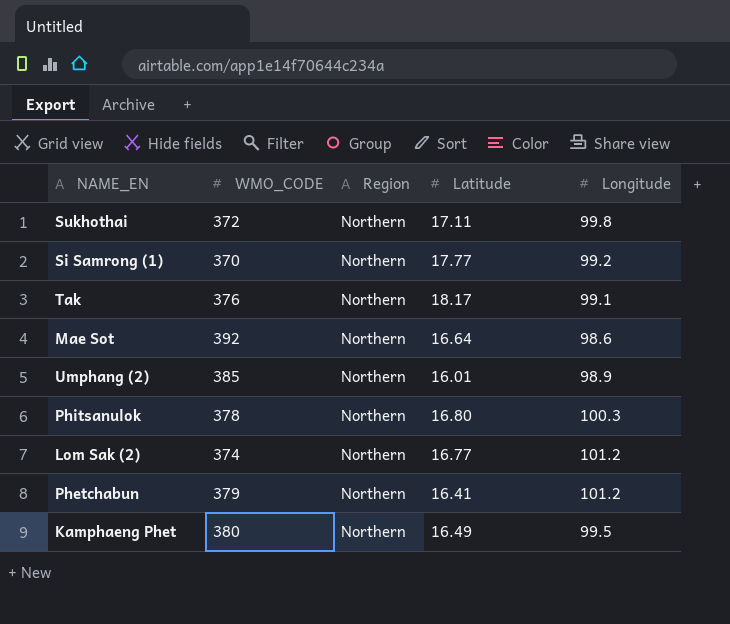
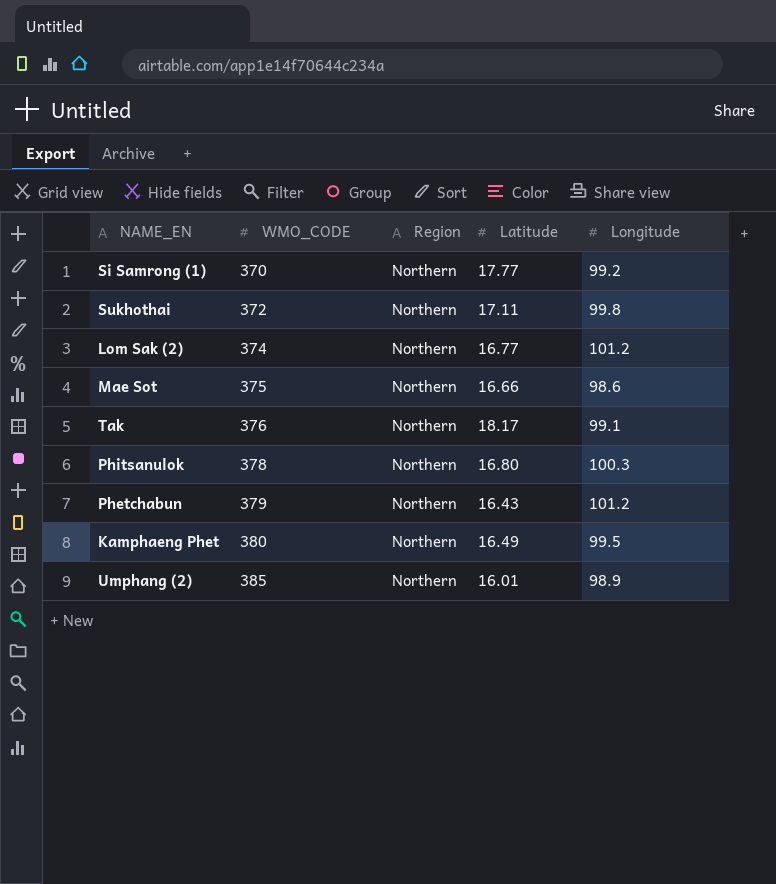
row order: none -> WMO_CODE ascending
Mae Sot | WMO_CODE: 392 -> 375
Mae Sot | Latitude: 16.64 -> 16.66
Phetchabun | Latitude: 16.41 -> 16.43

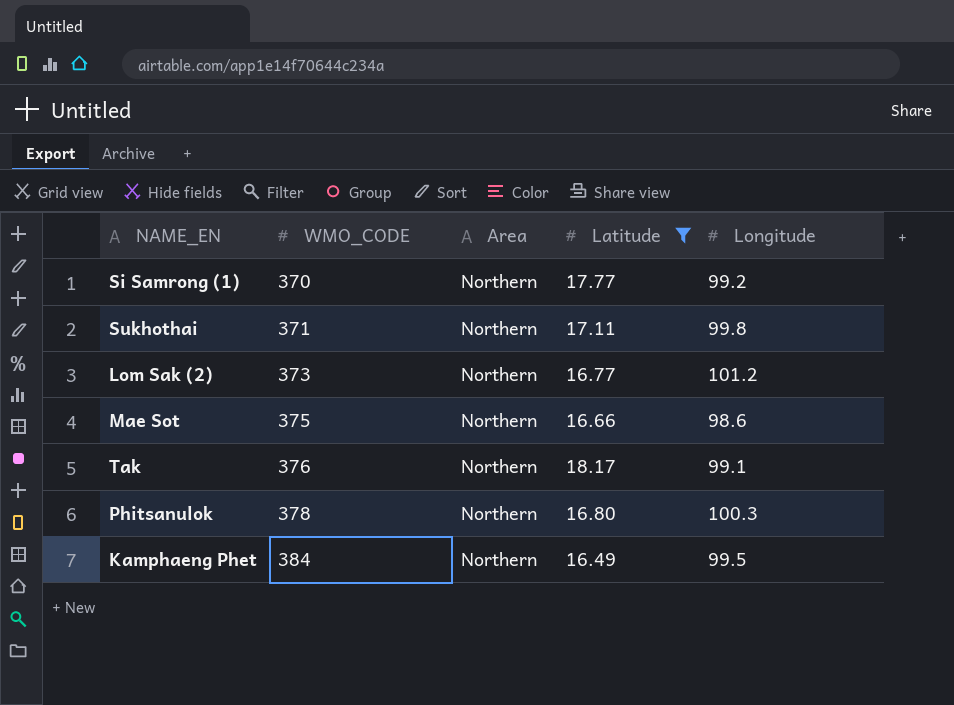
filter: none -> Latitude >= 16.49
column name: Region -> Area
Sukhothai | WMO_CODE: 372 -> 371
Lom Sak (2) | WMO_CODE: 374 -> 373
Kamphaeng Phet | WMO_CODE: 380 -> 384

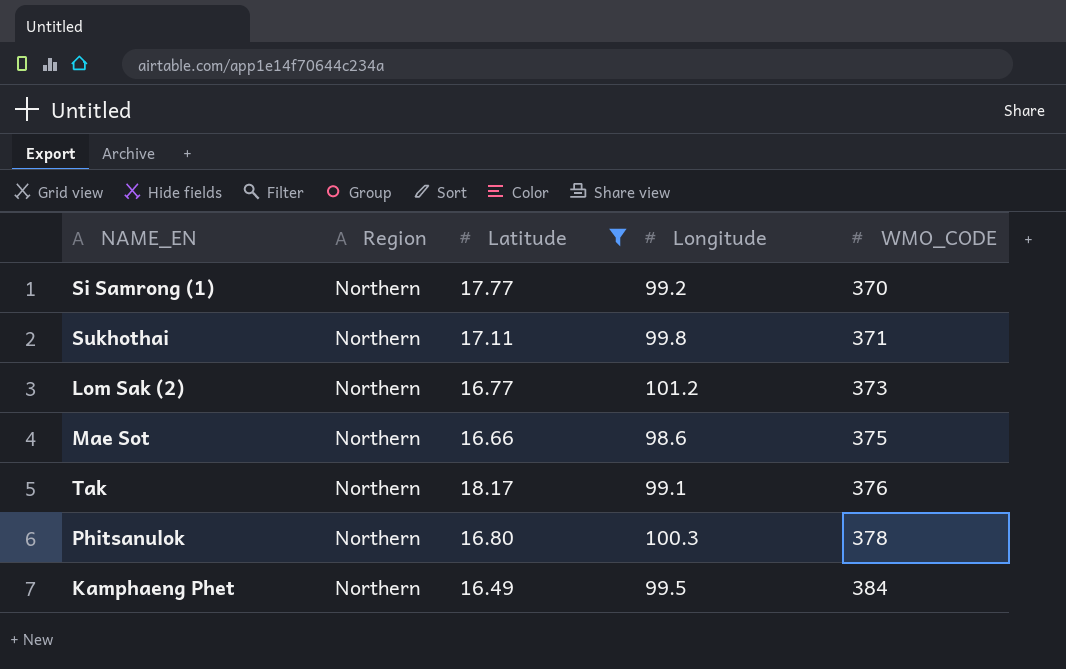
column name: Area -> Region
column WMO_CODE | position: 2 -> 5

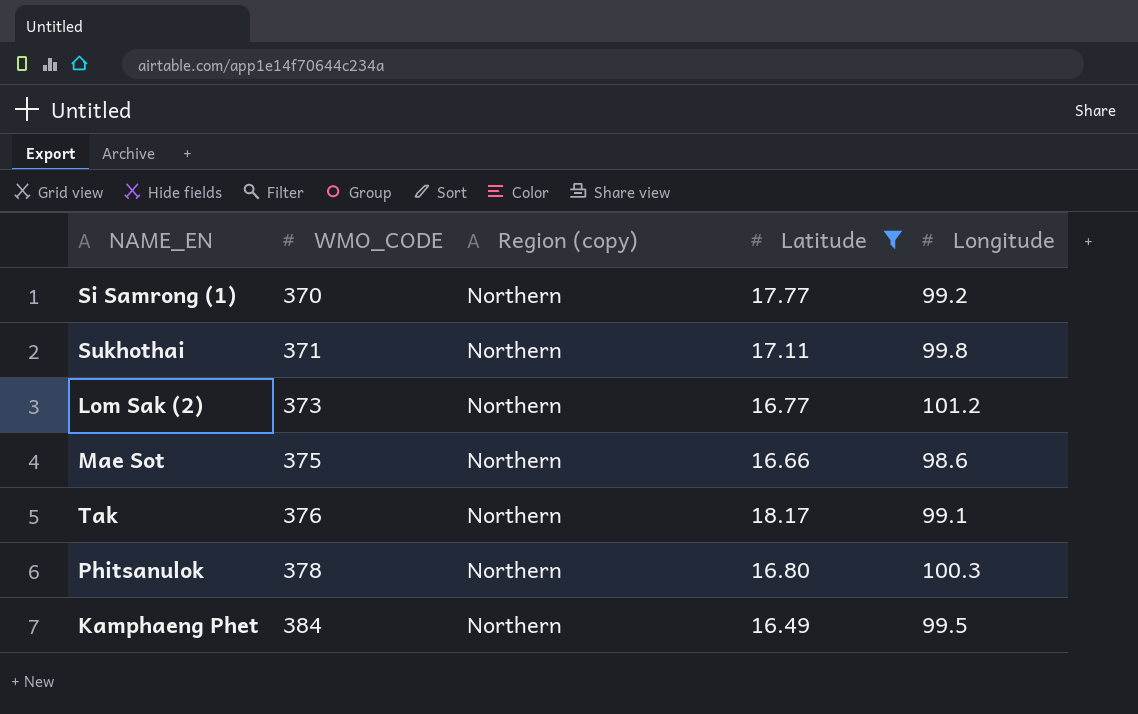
column WMO_CODE | position: 5 -> 2
column name: Region -> Region (copy)

